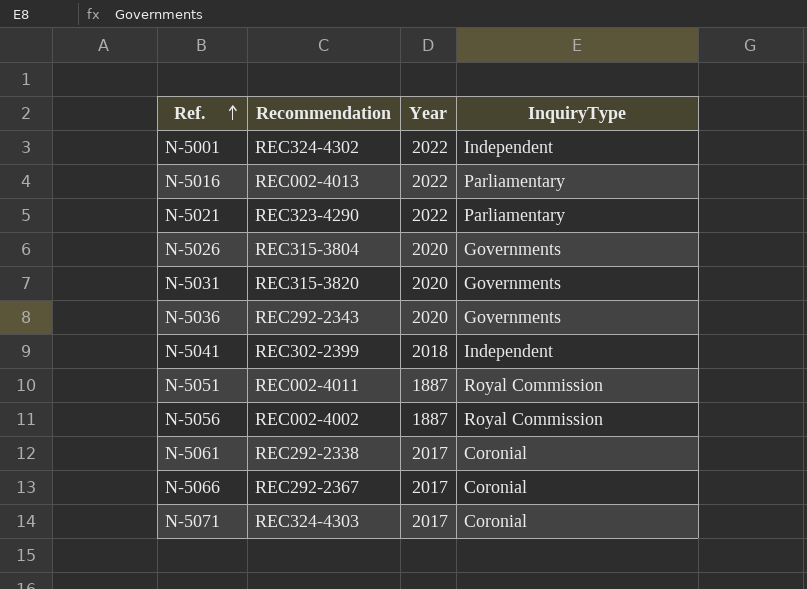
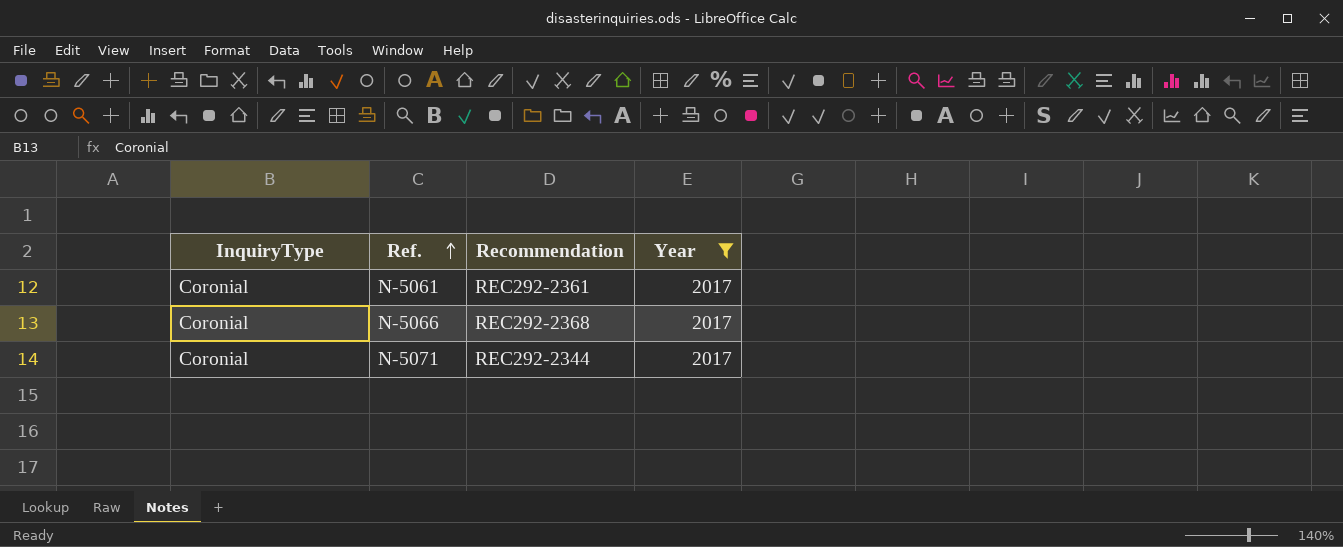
filter: none -> Year = 2017
column InquiryType | position: 4 -> 1
N-5061 | Recommendation: REC292-2338 -> REC292-2361
N-5066 | Recommendation: REC292-2367 -> REC292-2368
N-5071 | Recommendation: REC324-4303 -> REC292-2344

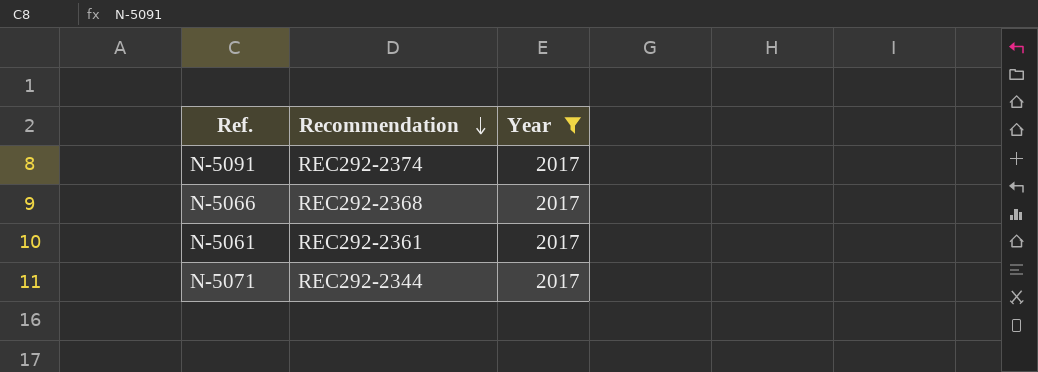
row order: Ref. ascending -> Recommendation descending
column InquiryType | position: 1 -> none
row N-5091: none -> REC292-2374 | 2017

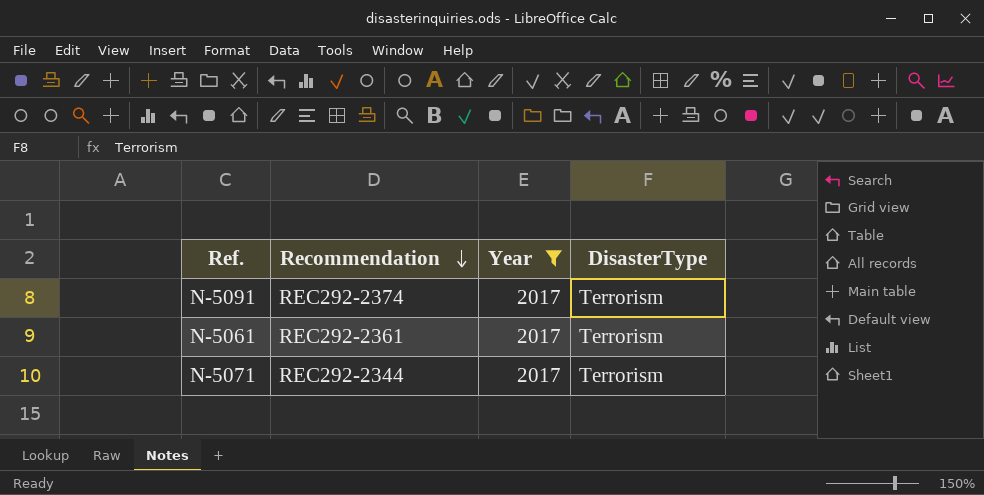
column DisasterType | position: none -> 4
row N-5066: REC292-2368 | 2017 -> none

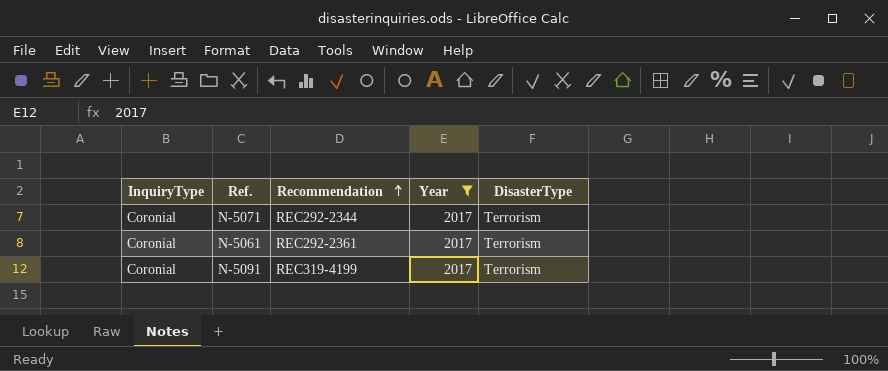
row order: Recommendation descending -> Recommendation ascending
column InquiryType | position: none -> 1
N-5091 | Recommendation: REC292-2374 -> REC319-4199

